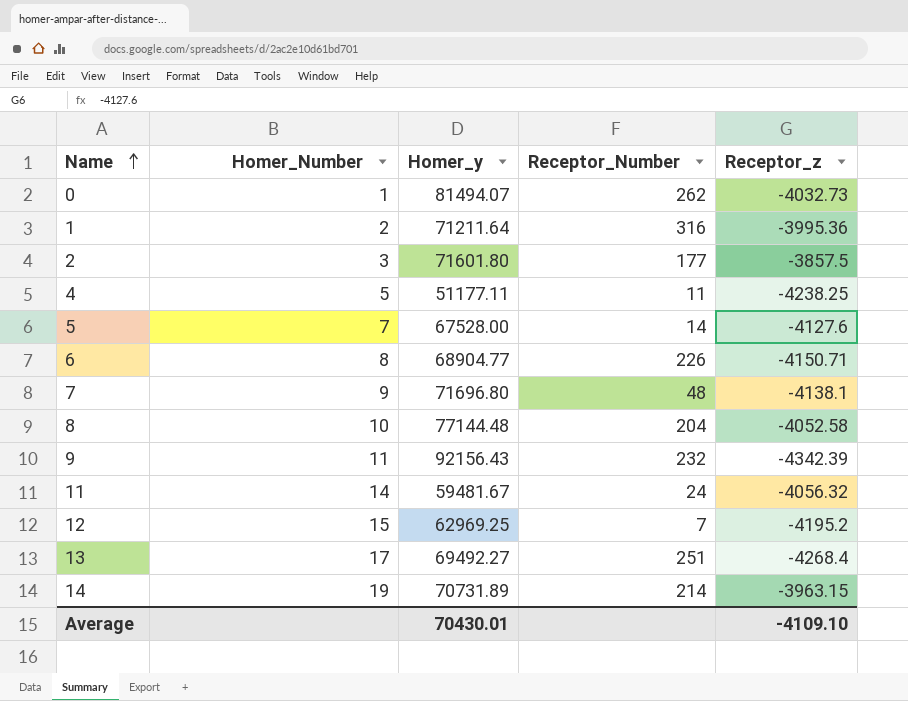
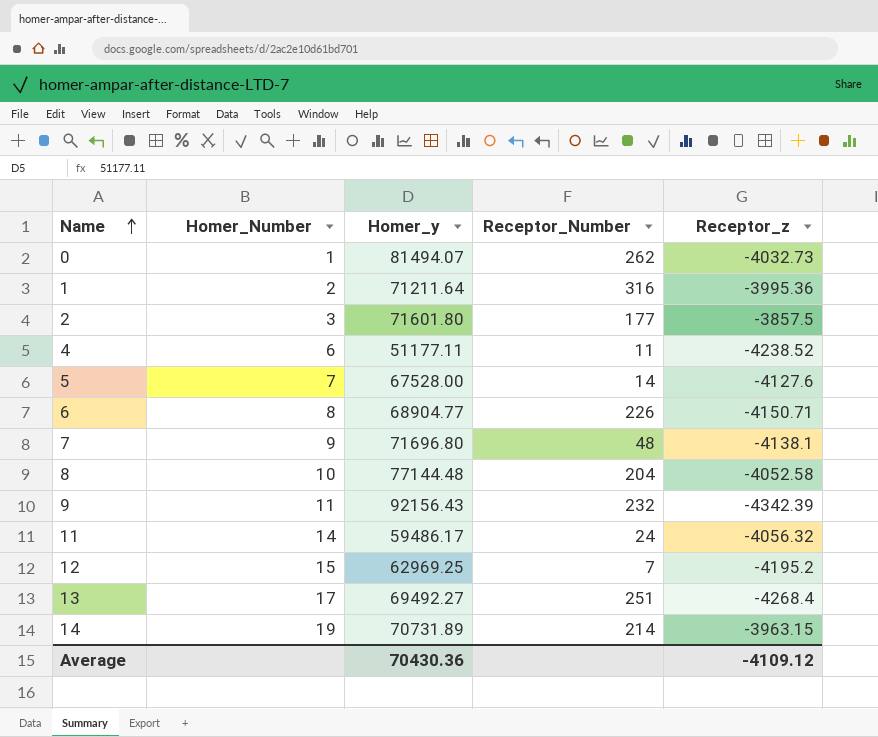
4 | Homer_Number: 5 -> 6
4 | Receptor_z: -4238.25 -> -4238.52
11 | Homer_y: 59481.67 -> 59486.17
Average | Homer_y: 70430.01 -> 70430.36
Average | Receptor_z: -4109.10 -> -4109.12

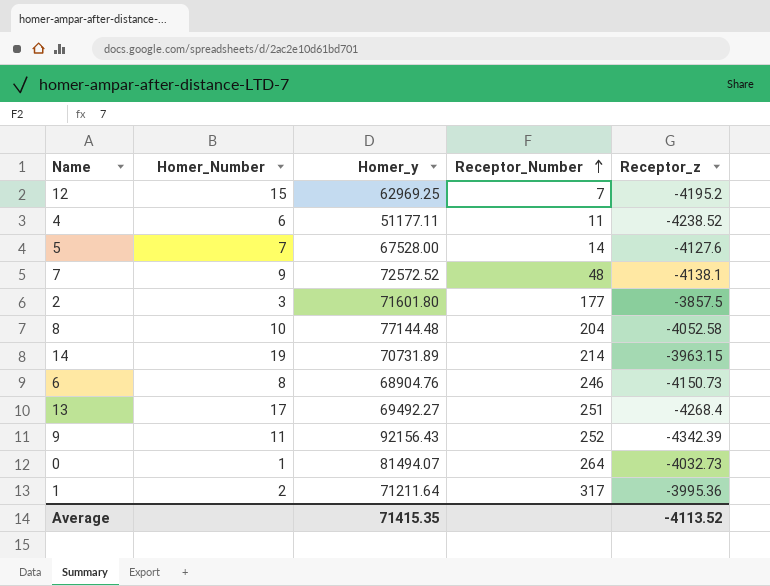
row order: Name ascending -> Receptor_Number ascending
row 11: 14 | 59486.17 | 24 | -4056.32 -> none
7 | Homer_y: 71696.80 -> 72572.52
6 | Homer_y: 68904.77 -> 68904.76
6 | Receptor_Number: 226 -> 246
6 | Receptor_z: -4150.71 -> -4150.73
9 | Receptor_Number: 232 -> 252
0 | Receptor_Number: 262 -> 264
1 | Receptor_Number: 316 -> 317
Average | Homer_y: 70430.36 -> 71415.35
Average | Receptor_z: -4109.12 -> -4113.52

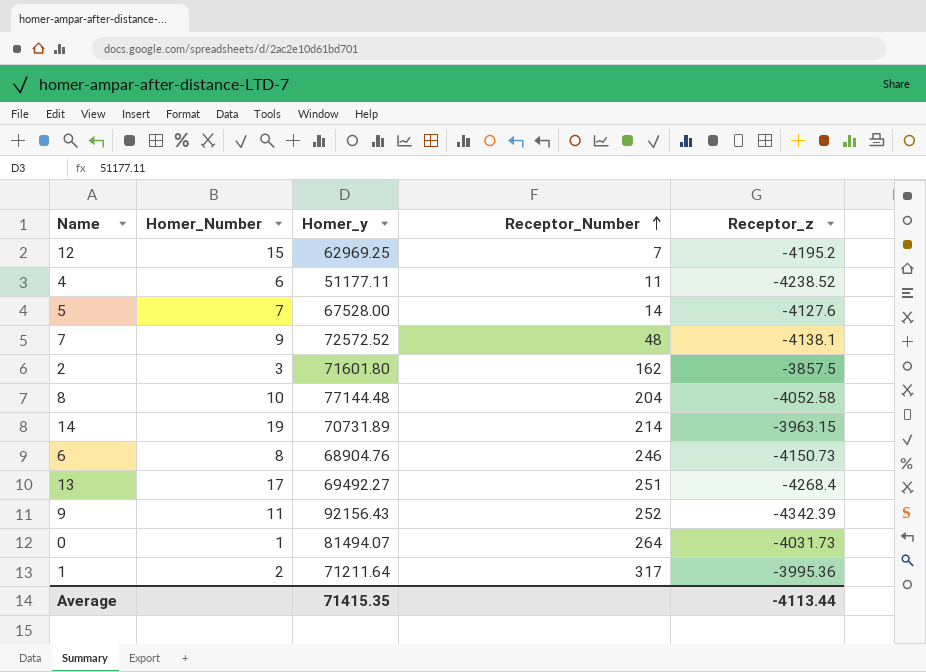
2 | Receptor_Number: 177 -> 162
0 | Receptor_z: -4032.73 -> -4031.73
Average | Receptor_z: -4113.52 -> -4113.44

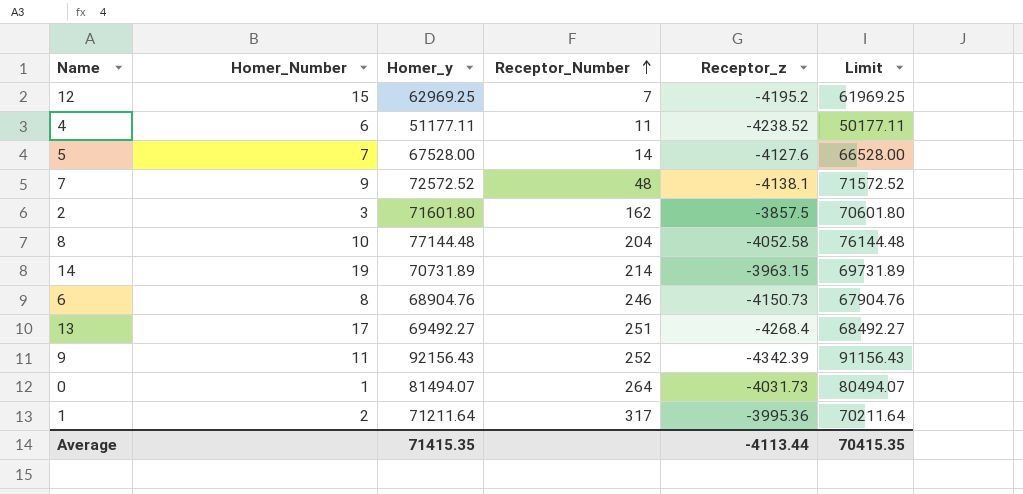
column Limit | formula: none -> [Homer_y] - 1000

